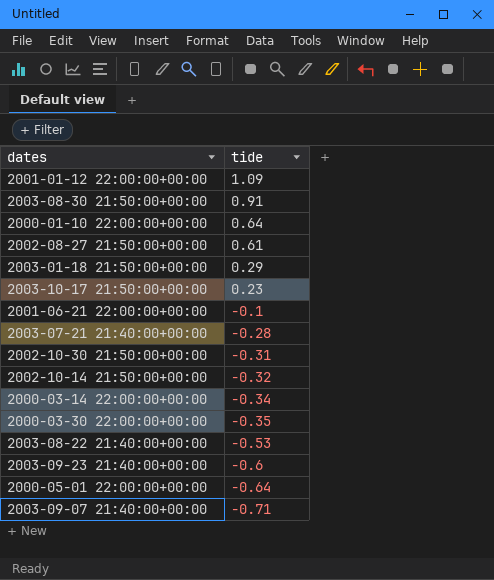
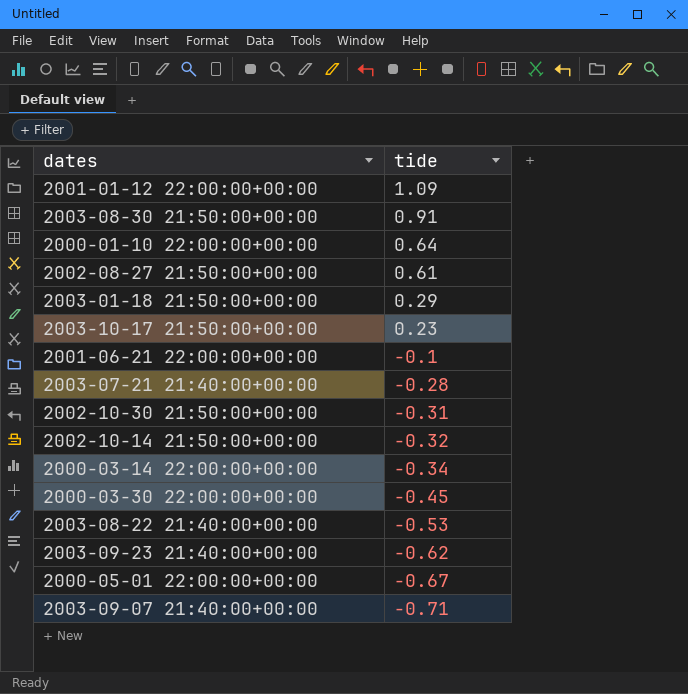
2000-03-30 22:00:00+00:00 | tide: -0.35 -> -0.45
2003-09-23 21:40:00+00:00 | tide: -0.6 -> -0.62
2000-05-01 22:00:00+00:00 | tide: -0.64 -> -0.67

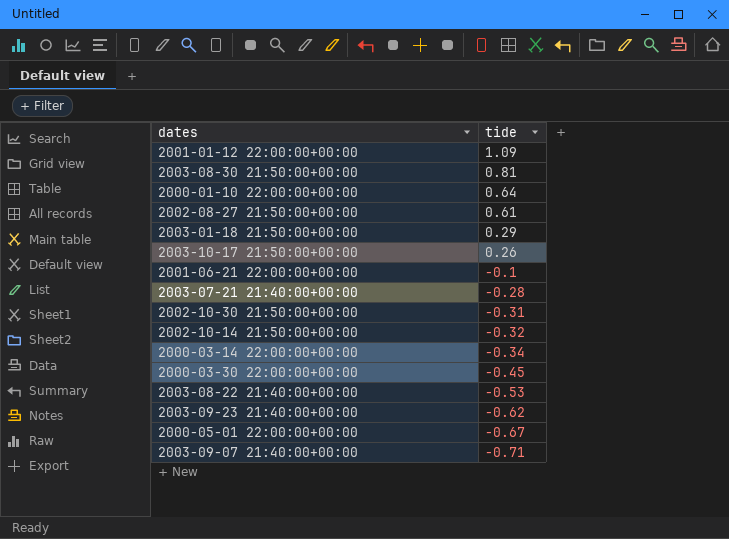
2003-08-30 21:50:00+00:00 | tide: 0.91 -> 0.81
2003-10-17 21:50:00+00:00 | tide: 0.23 -> 0.26

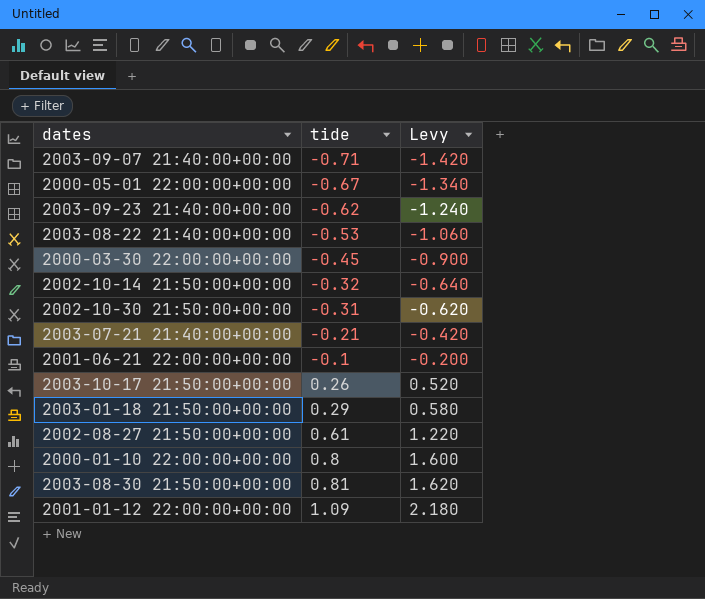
row order: tide descending -> tide ascending
column Levy | formula: none -> [tide] * 2
row 2000-03-14 22:00:00+00:00: -0.34 -> none
2003-07-21 21:40:00+00:00 | tide: -0.28 -> -0.21
2000-01-10 22:00:00+00:00 | tide: 0.64 -> 0.8

